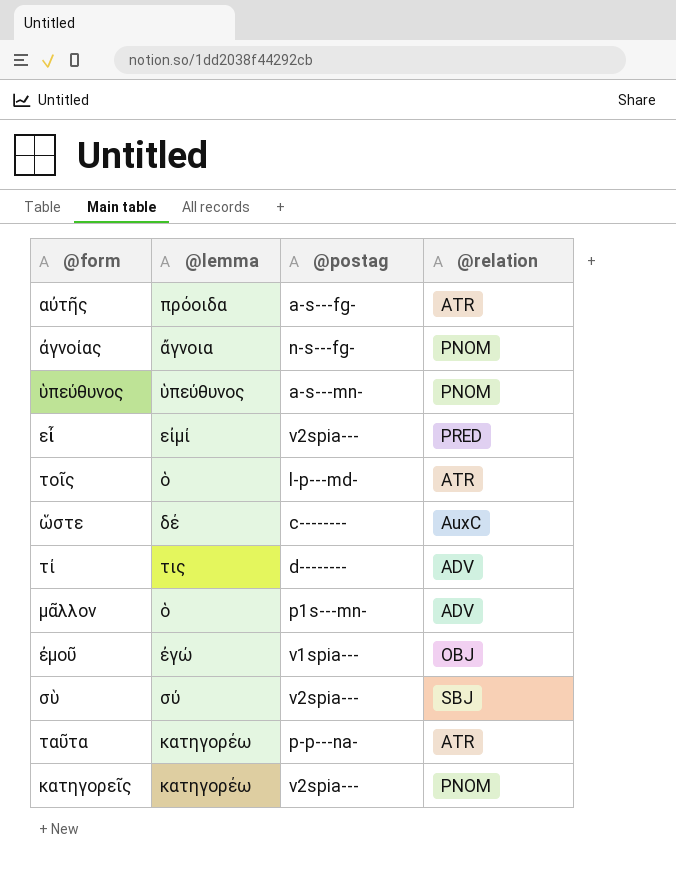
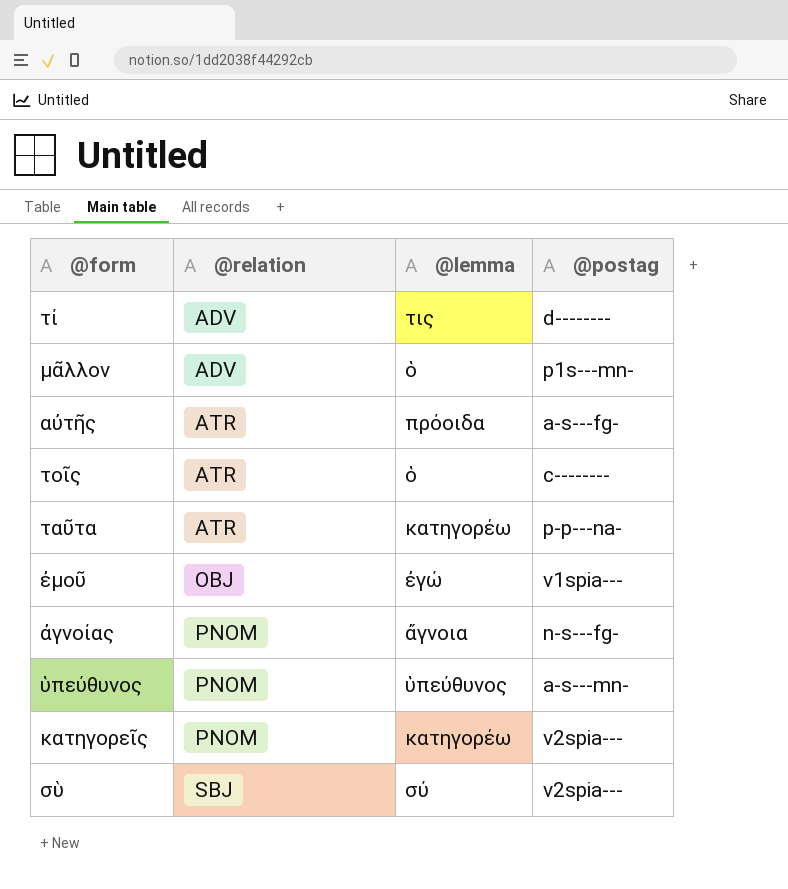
row order: none -> @relation ascending
column @relation | position: 4 -> 2
row εἶ: εἰμί | v2spia--- | PRED -> none
row ὥστε: δέ | c-------- | AuxC -> none
τοῖς | @postag: l-p---md- -> c--------

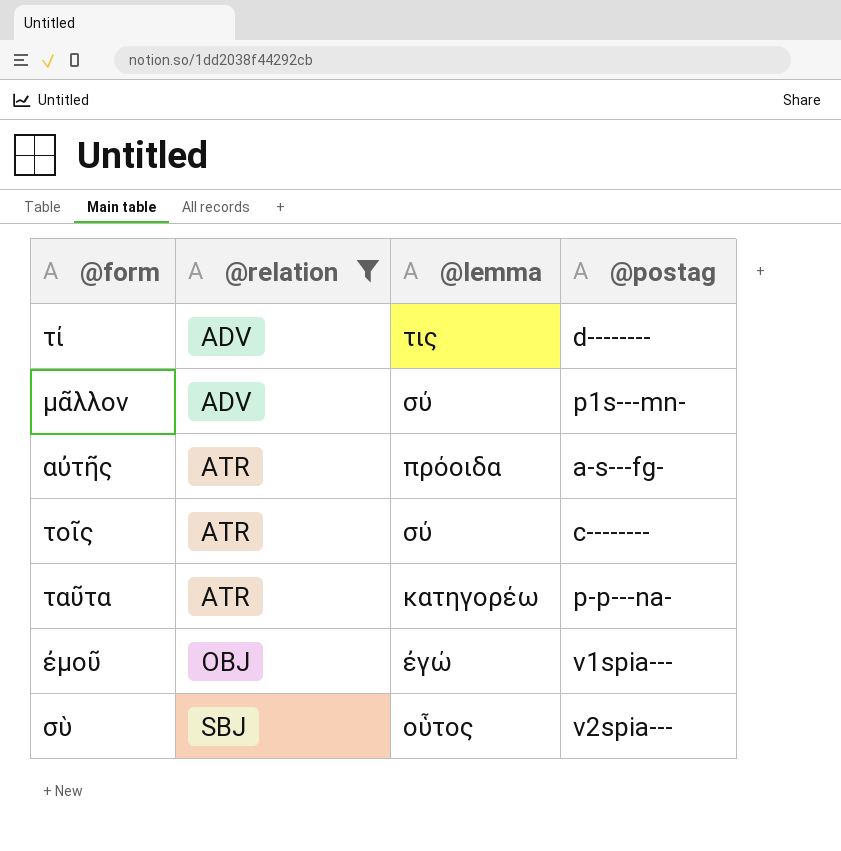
filter: none -> @relation != PNOM
μᾶλλον | @lemma: ὁ -> σύ
τοῖς | @lemma: ὁ -> σύ
σὺ | @lemma: σύ -> οὗτος

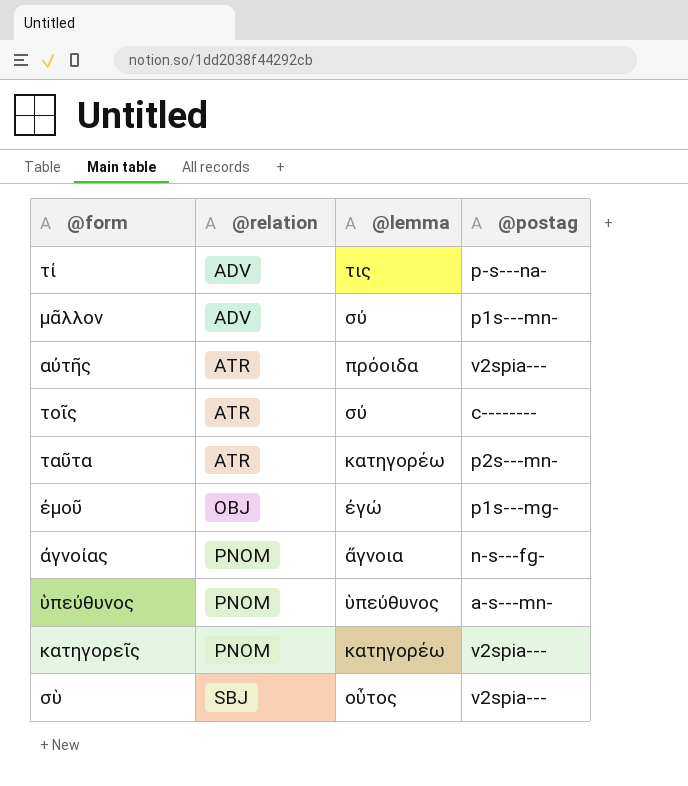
filter: @relation != PNOM -> none
τί | @postag: d-------- -> p-s---na-
αὐτῆς | @postag: a-s---fg- -> v2spia---
ταῦτα | @postag: p-p---na- -> p2s---mn-
ἐμοῦ | @postag: v1spia--- -> p1s---mg-

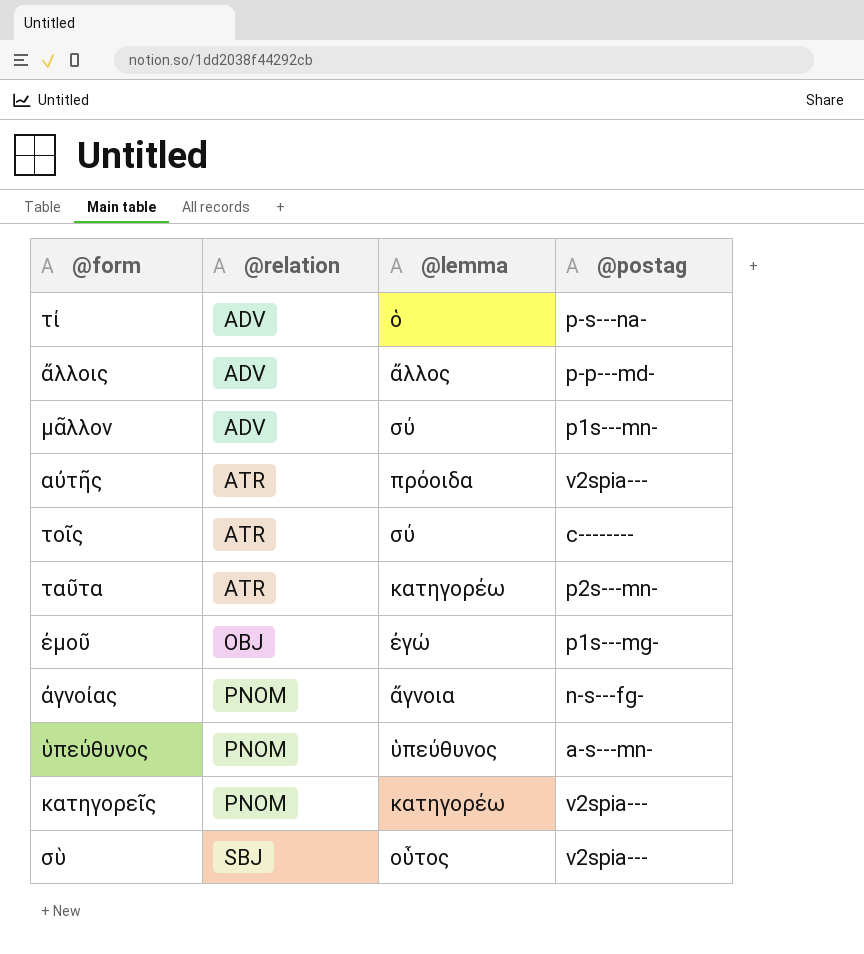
τί | @lemma: τις -> ὁ
row ἄλλοις: none -> ADV | ἄλλος | p-p---md-

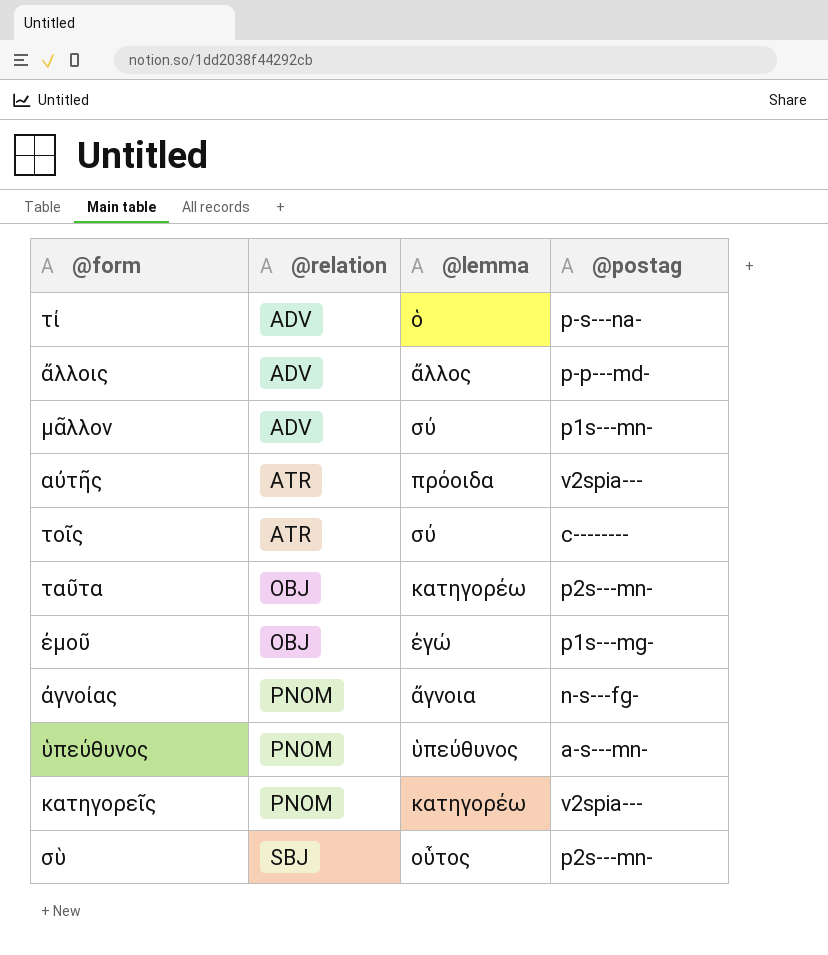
ταῦτα | @relation: ATR -> OBJ
σὺ | @postag: v2spia--- -> p2s---mn-

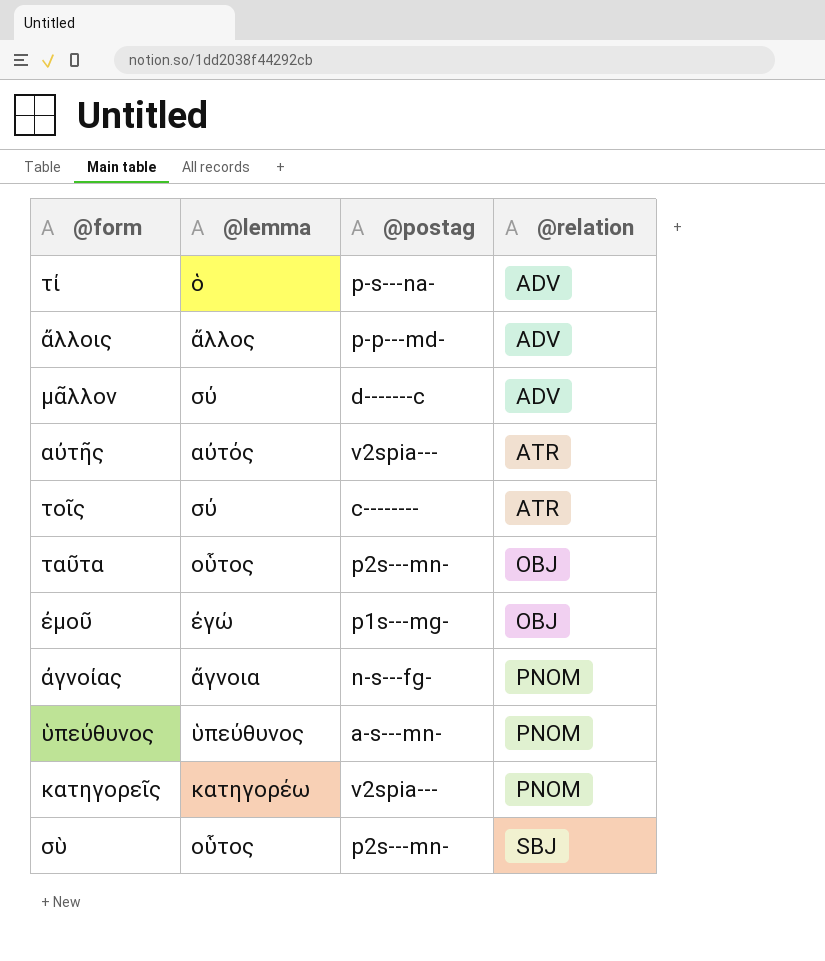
column @relation | position: 2 -> 4
μᾶλλον | @postag: p1s---mn- -> d-------c
αὐτῆς | @lemma: πρόοιδα -> αὐτός
ταῦτα | @lemma: κατηγορέω -> οὗτος

